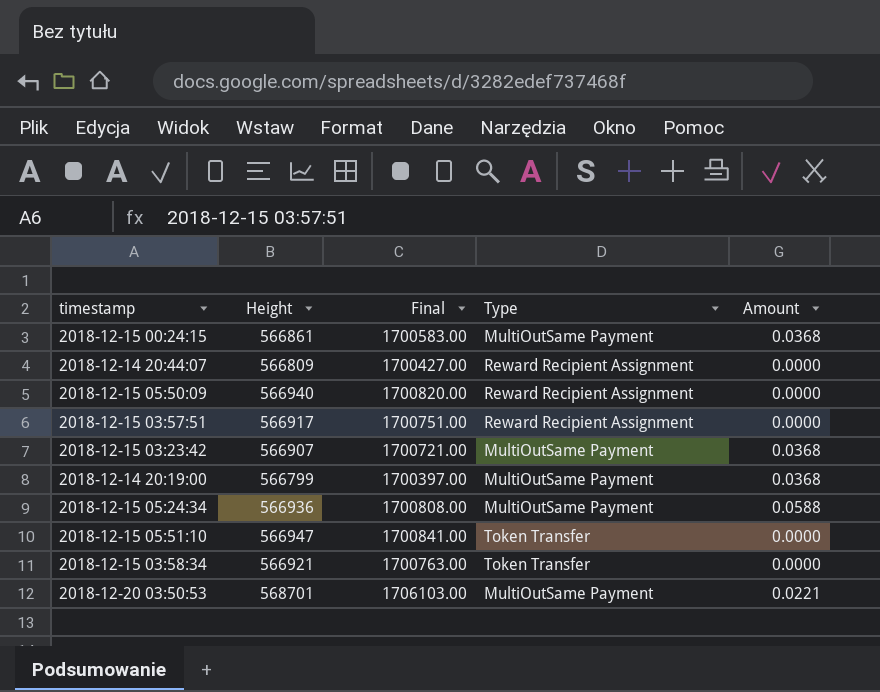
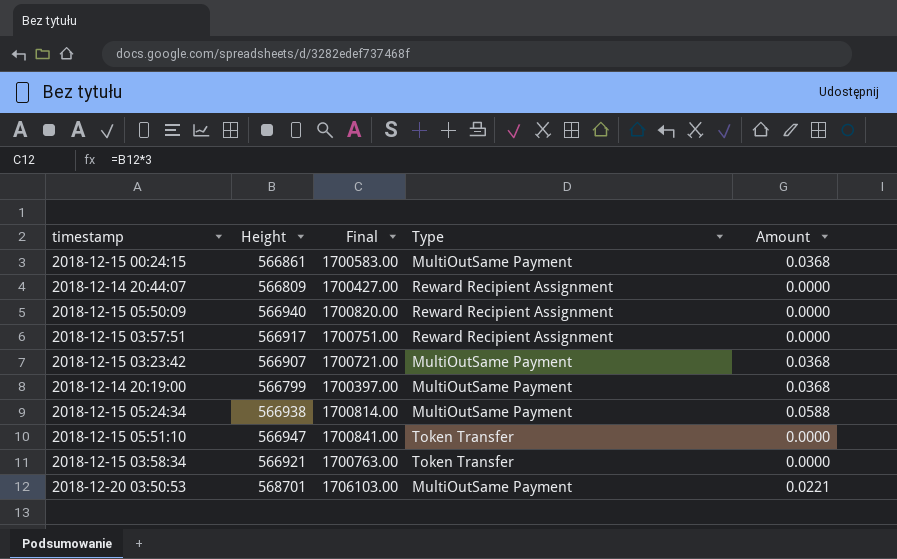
2018-12-15 05:24:34 | Height: 566936 -> 566938
2018-12-15 05:24:34 | Final: 1700808.00 -> 1700814.00

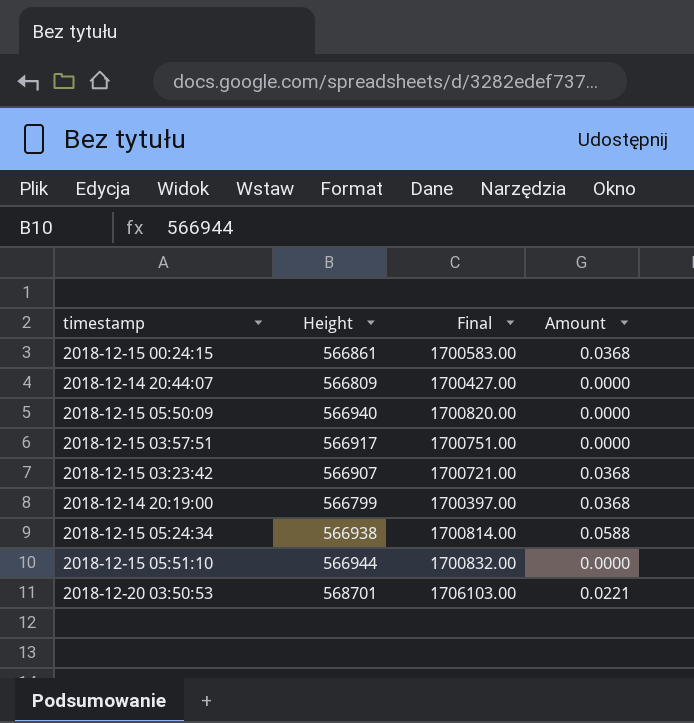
column Type | position: 4 -> none
row 2018-12-15 03:58:34: 566921 | 1700763.00 | Token Transfer | 0.0000 -> none
2018-12-15 05:51:10 | Height: 566947 -> 566944
2018-12-15 05:51:10 | Final: 1700841.00 -> 1700832.00

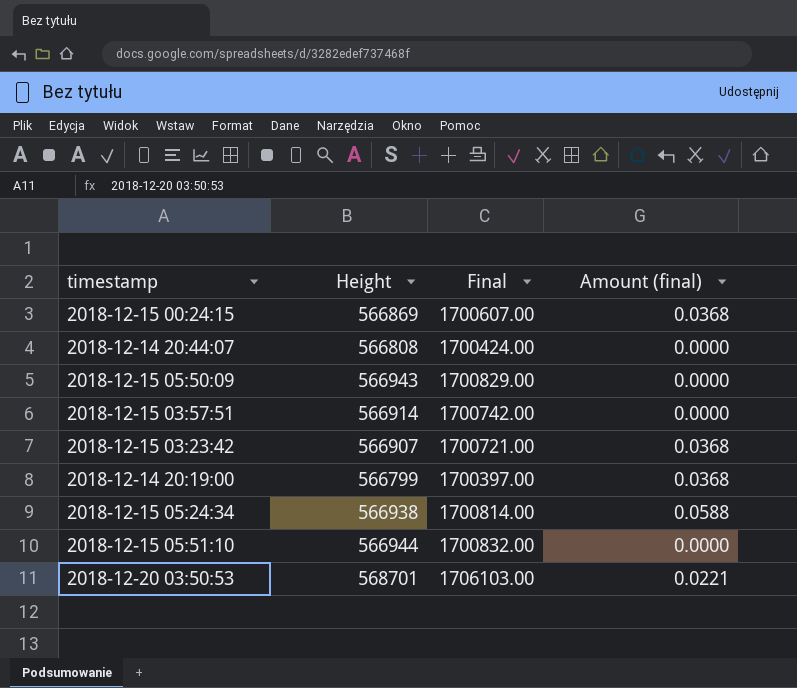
column name: Amount -> Amount (final)
2018-12-15 00:24:15 | Height: 566861 -> 566869
2018-12-15 00:24:15 | Final: 1700583.00 -> 1700607.00
2018-12-14 20:44:07 | Height: 566809 -> 566808
2018-12-14 20:44:07 | Final: 1700427.00 -> 1700424.00
2018-12-15 05:50:09 | Height: 566940 -> 566943
2018-12-15 05:50:09 | Final: 1700820.00 -> 1700829.00
2018-12-15 03:57:51 | Height: 566917 -> 566914
2018-12-15 03:57:51 | Final: 1700751.00 -> 1700742.00

